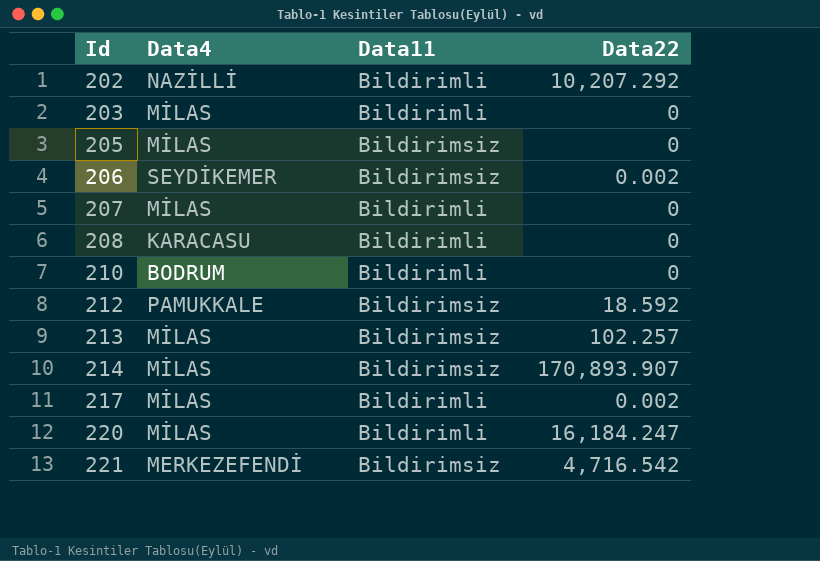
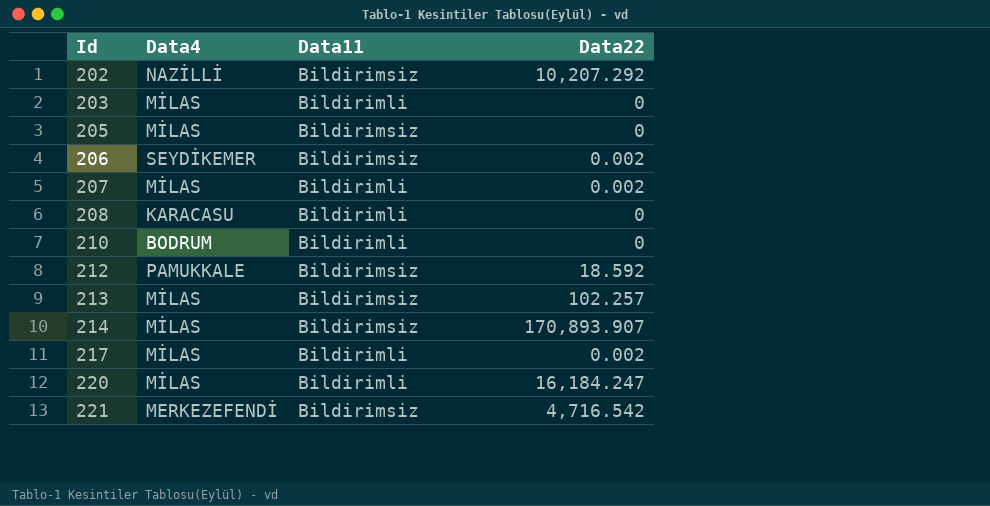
202 | Data11: Bildirimli -> Bildirimsiz
207 | Data22: 0 -> 0.002

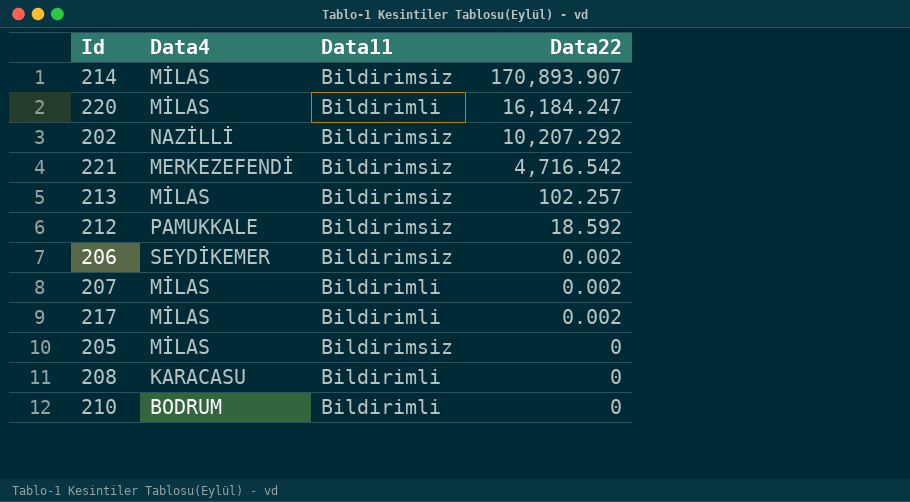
row order: Id ascending -> Data22 descending
row 203: MİLAS | Bildirimli | 0 -> none

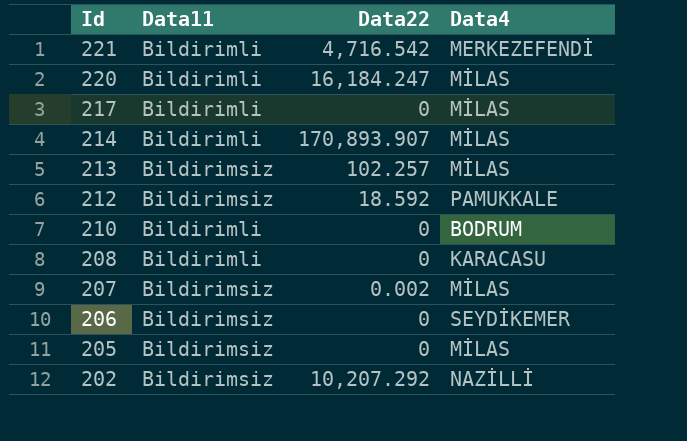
row order: Data22 descending -> Id descending
column Data4 | position: 2 -> 4
221 | Data11: Bildirimsiz -> Bildirimli
217 | Data22: 0.002 -> 0
214 | Data11: Bildirimsiz -> Bildirimli
207 | Data11: Bildirimli -> Bildirimsiz
206 | Data22: 0.002 -> 0

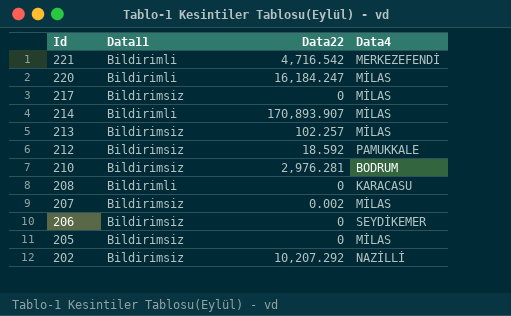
217 | Data11: Bildirimli -> Bildirimsiz
210 | Data11: Bildirimli -> Bildirimsiz
210 | Data22: 0 -> 2,976.281

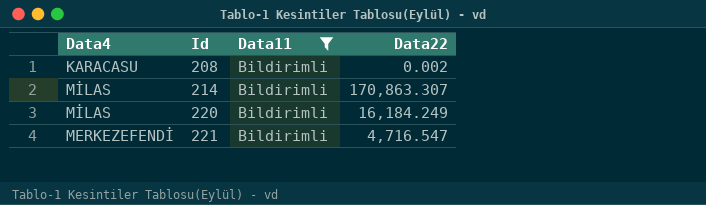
filter: none -> Data11 = Bildirimli
row order: Id descending -> Id ascending
column Data4 | position: 4 -> 1
208 | Data22: 0 -> 0.002
214 | Data22: 170,893.907 -> 170,863.307
220 | Data22: 16,184.247 -> 16,184.249
221 | Data22: 4,716.542 -> 4,716.547

